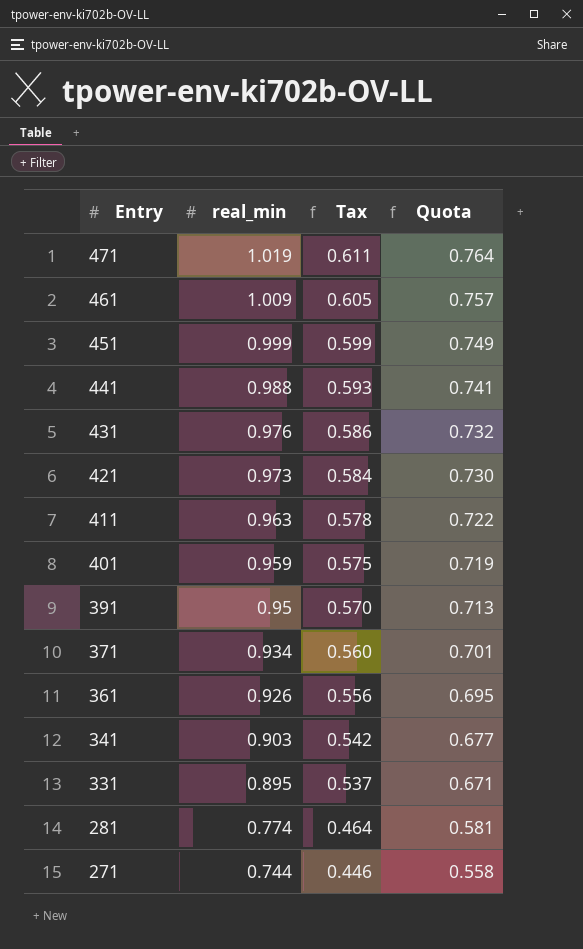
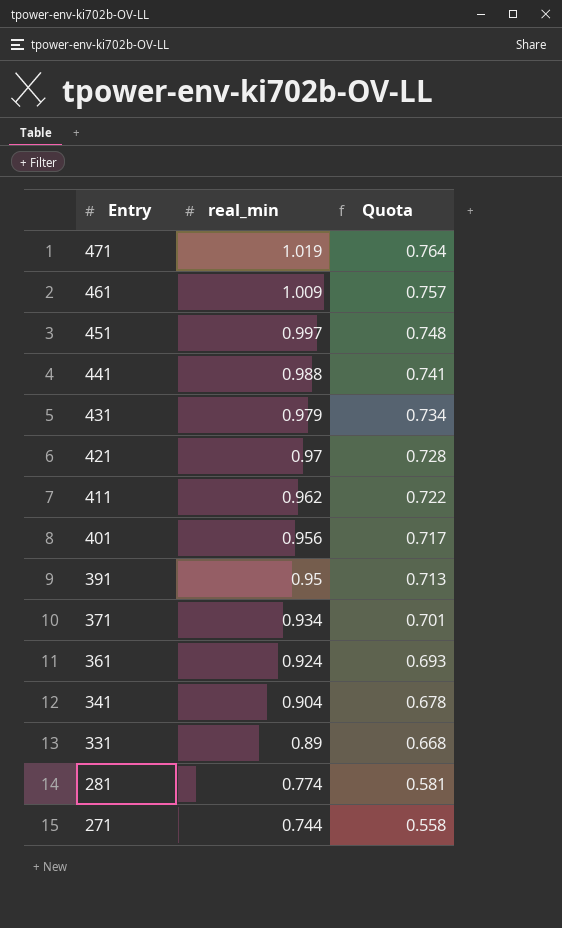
column Tax | formula: [real_min] * 0.6 -> none
451 | real_min: 0.999 -> 0.997
451 | Quota: 0.749 -> 0.748
431 | real_min: 0.976 -> 0.979
431 | Quota: 0.732 -> 0.734
421 | real_min: 0.973 -> 0.97
421 | Quota: 0.730 -> 0.728
411 | real_min: 0.963 -> 0.962
401 | real_min: 0.959 -> 0.956
401 | Quota: 0.719 -> 0.717
361 | real_min: 0.926 -> 0.924
361 | Quota: 0.695 -> 0.693
341 | real_min: 0.903 -> 0.904
341 | Quota: 0.677 -> 0.678
331 | real_min: 0.895 -> 0.89
331 | Quota: 0.671 -> 0.668

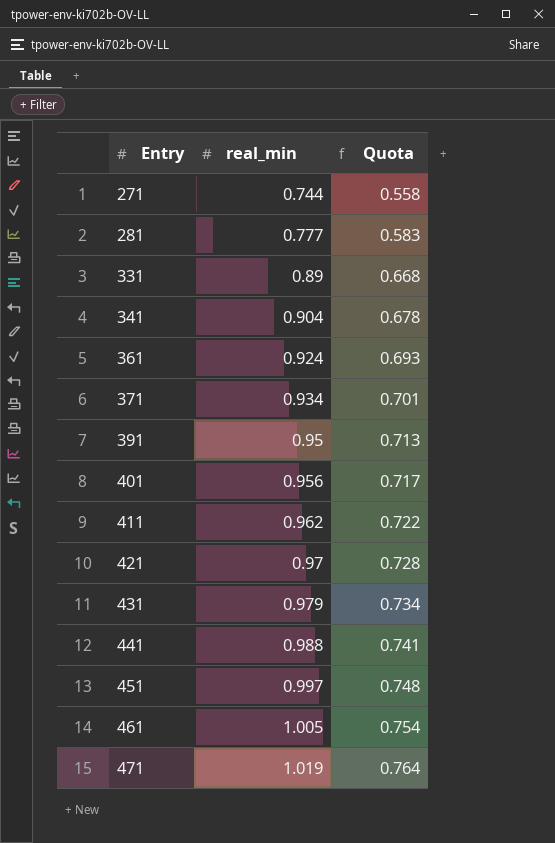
row order: Entry descending -> Entry ascending
281 | real_min: 0.774 -> 0.777
281 | Quota: 0.581 -> 0.583
461 | real_min: 1.009 -> 1.005
461 | Quota: 0.757 -> 0.754

